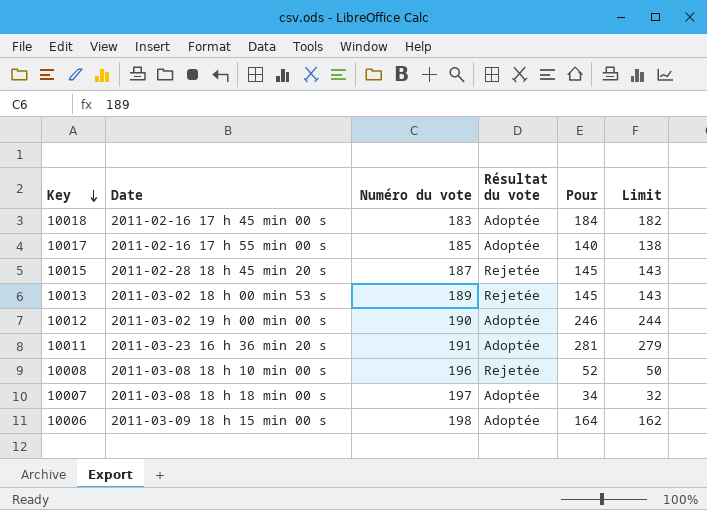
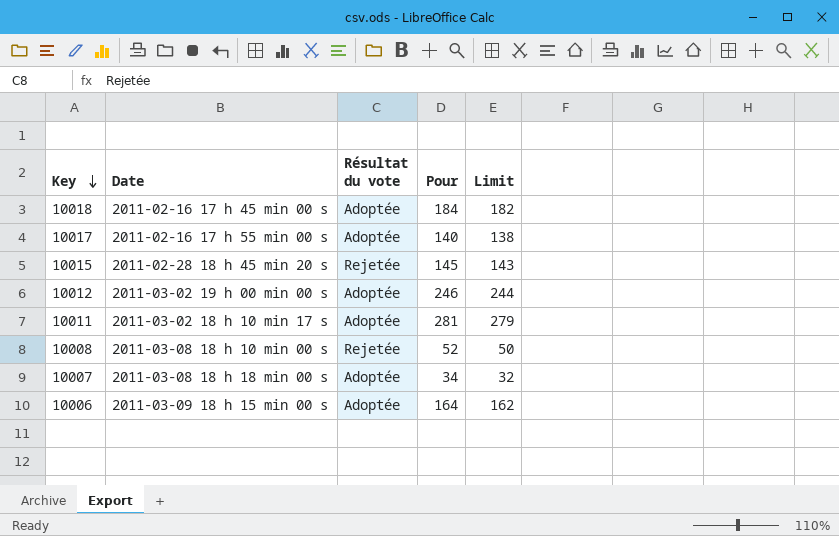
column Numéro du vote | position: 3 -> none
row 10013: 2011-03-02 18 h 00 min 53 s | 189 | Rejetée | 145 | 143 -> none
10011 | Date: 2011-03-23 16 h 36 min 20 s -> 2011-03-02 18 h 10 min 17 s

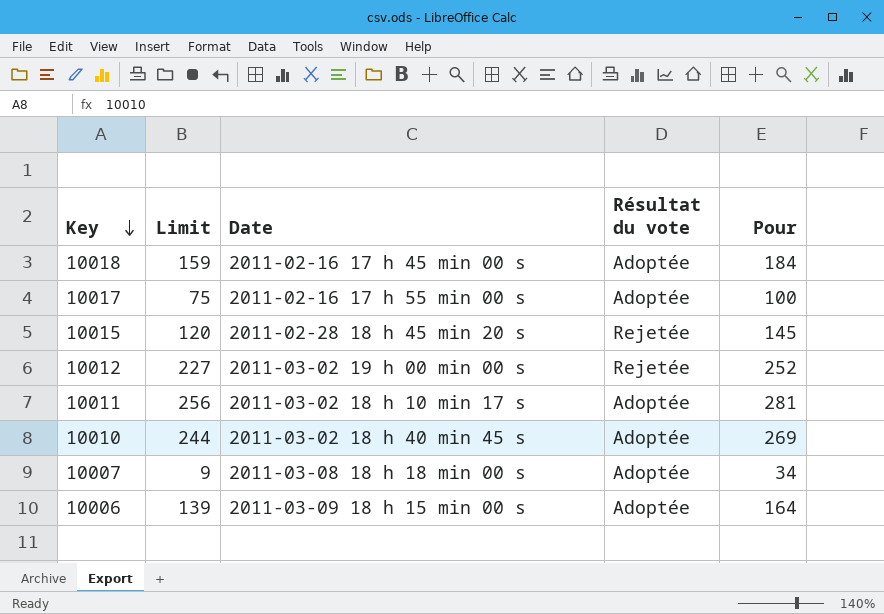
column Limit | formula: [Pour] - 2 -> [Pour] - 25
column Limit | position: 5 -> 2
row 10008: 2011-03-08 18 h 10 min 00 s | Rejetée | 52 | 50 -> none
10017 | Pour: 140 -> 100
10012 | Résultat du vote: Adoptée -> Rejetée
10012 | Pour: 246 -> 252
row 10010: none -> 244 | 2011-03-02 18 h 40 min 45 s | Adoptée | 269

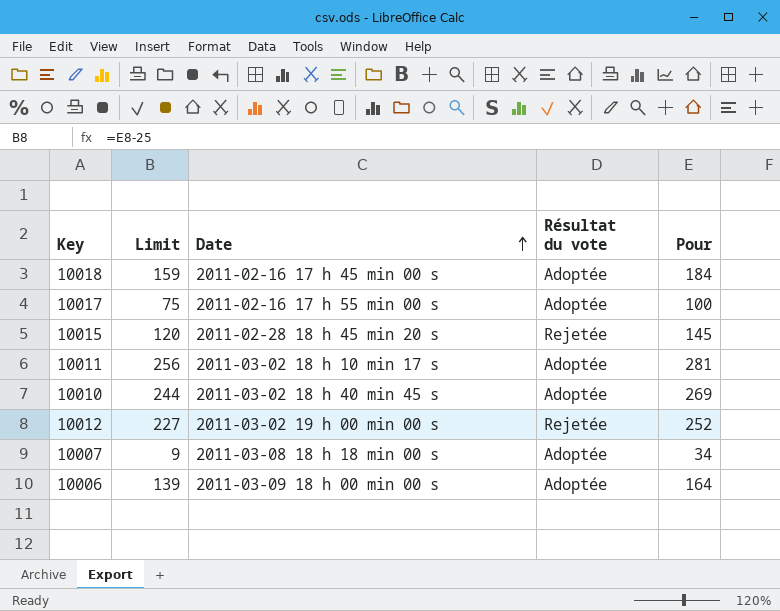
row order: Key descending -> Date ascending
10006 | Date: 2011-03-09 18 h 15 min 00 s -> 2011-03-09 18 h 00 min 00 s

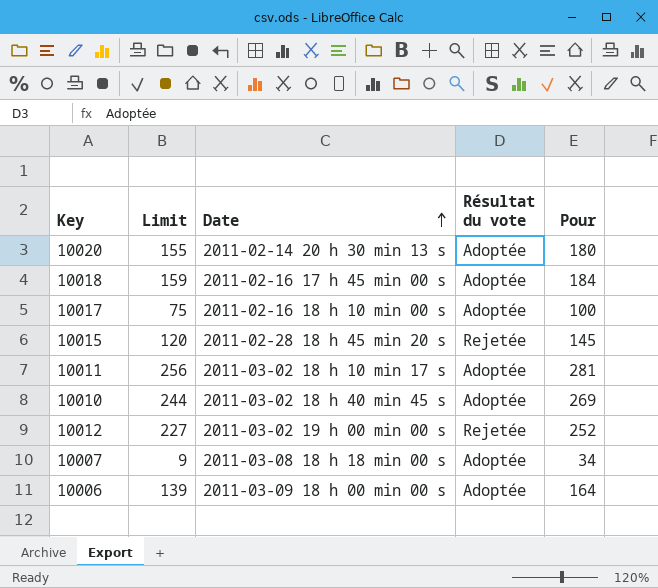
row 10020: none -> 155 | 2011-02-14 20 h 30 min 13 s | Adoptée | 180
10017 | Date: 2011-02-16 17 h 55 min 00 s -> 2011-02-16 18 h 10 min 00 s

